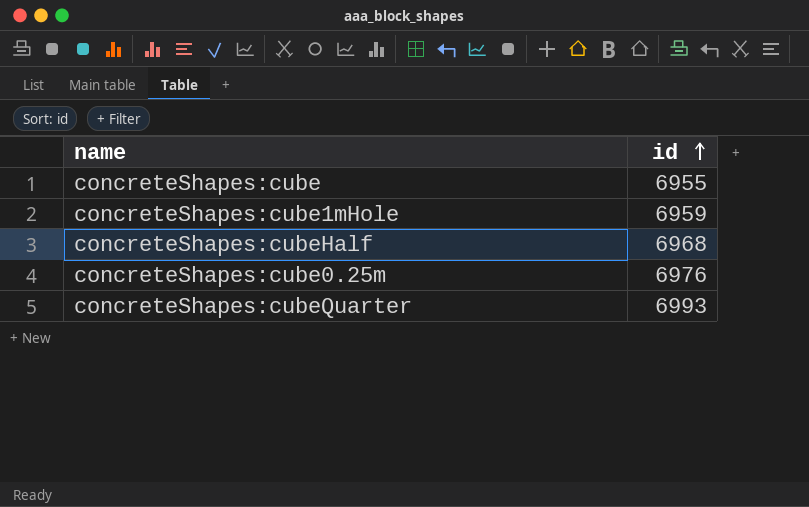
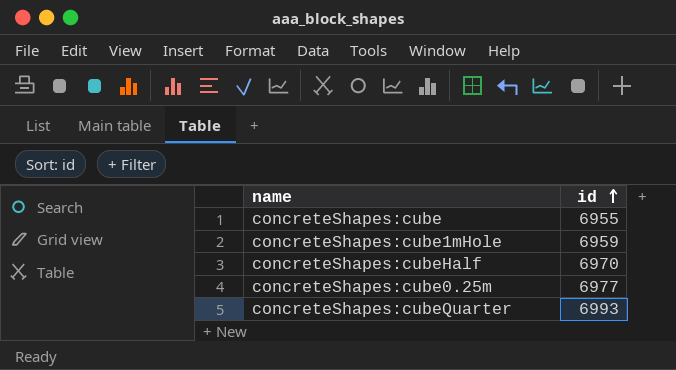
concreteShapes:cubeHalf | id: 6968 -> 6970
concreteShapes:cube0.25m | id: 6976 -> 6977

